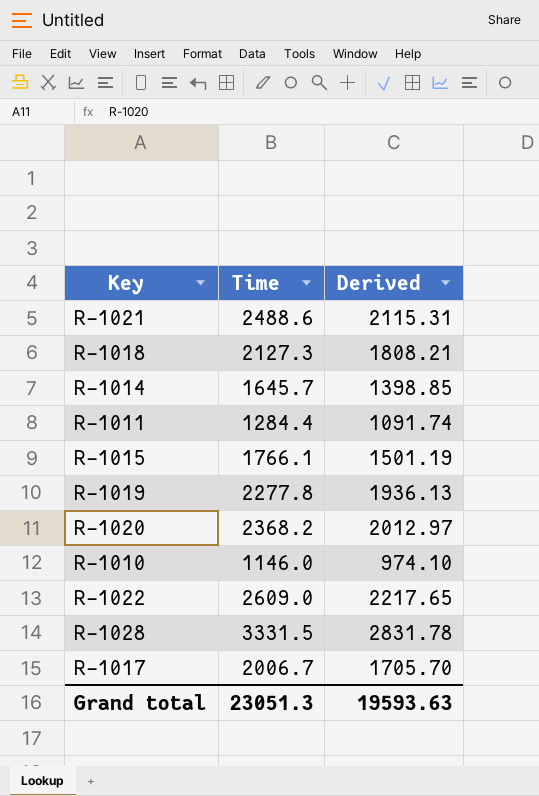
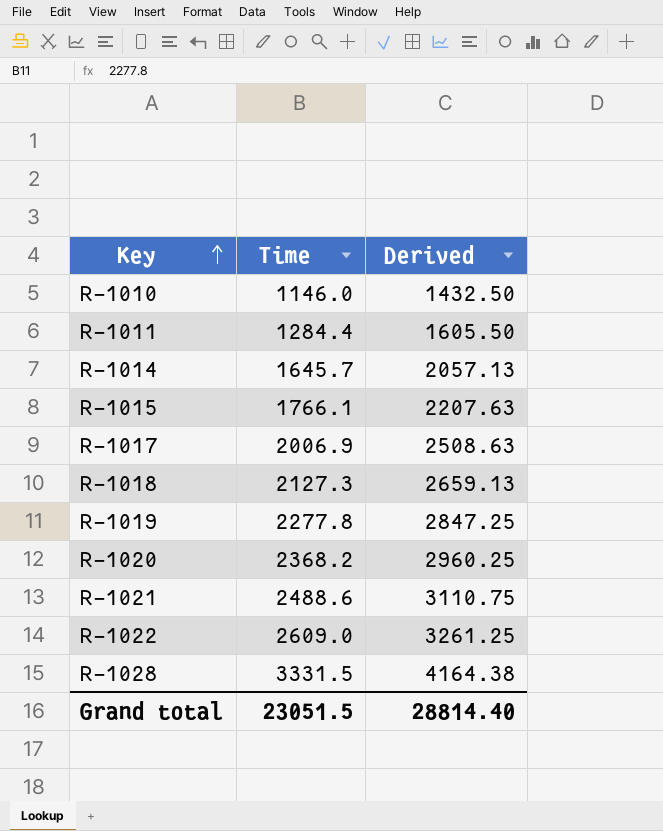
row order: none -> Key ascending
column Derived | formula: [Time] * 0.85 -> [Time] * 1.25
R-1017 | Time: 2006.7 -> 2006.9
Grand total | Time: 23051.3 -> 23051.5
Grand total | Derived: 19593.63 -> 28814.40

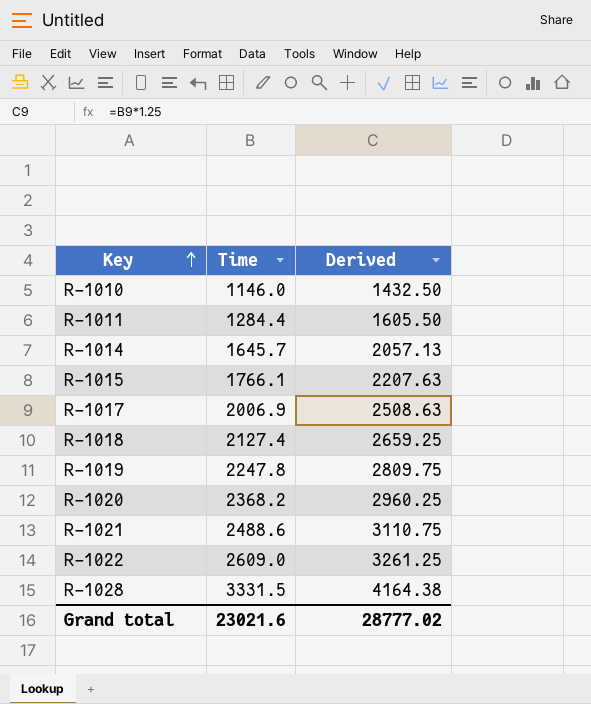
R-1018 | Time: 2127.3 -> 2127.4
R-1018 | Derived: 2659.13 -> 2659.25
R-1019 | Time: 2277.8 -> 2247.8
R-1019 | Derived: 2847.25 -> 2809.75
Grand total | Time: 23051.5 -> 23021.6
Grand total | Derived: 28814.40 -> 28777.02

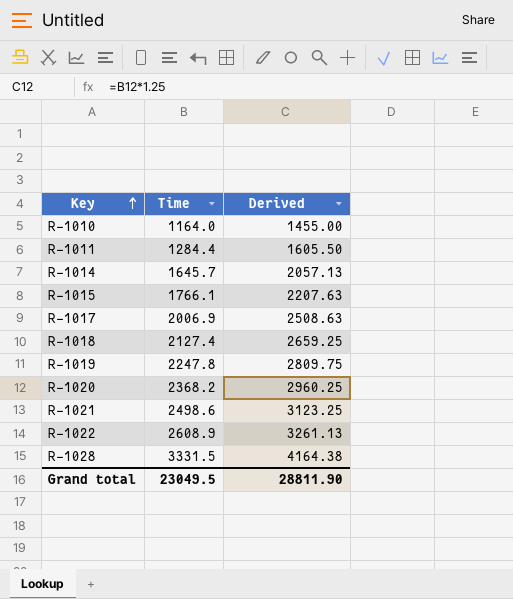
R-1010 | Time: 1146.0 -> 1164.0
R-1010 | Derived: 1432.50 -> 1455.00
R-1021 | Time: 2488.6 -> 2498.6
R-1021 | Derived: 3110.75 -> 3123.25
R-1022 | Time: 2609.0 -> 2608.9
R-1022 | Derived: 3261.25 -> 3261.13
Grand total | Time: 23021.6 -> 23049.5
Grand total | Derived: 28777.02 -> 28811.90

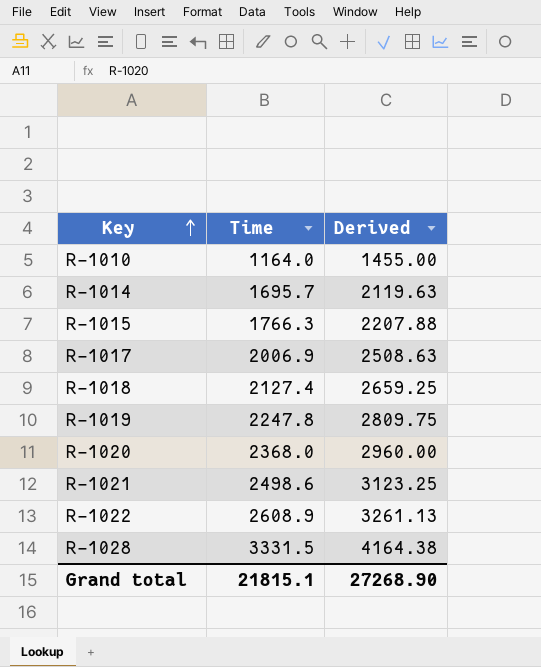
row R-1011: 1284.4 | 1605.50 -> none
R-1014 | Time: 1645.7 -> 1695.7
R-1014 | Derived: 2057.13 -> 2119.63
R-1015 | Time: 1766.1 -> 1766.3
R-1015 | Derived: 2207.63 -> 2207.88
R-1020 | Time: 2368.2 -> 2368.0
R-1020 | Derived: 2960.25 -> 2960.00
Grand total | Time: 23049.5 -> 21815.1
Grand total | Derived: 28811.90 -> 27268.90

